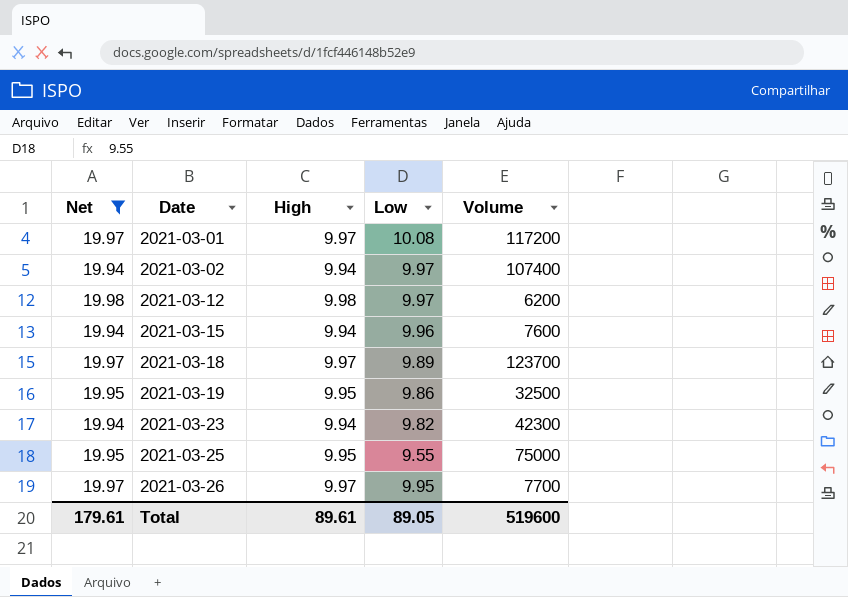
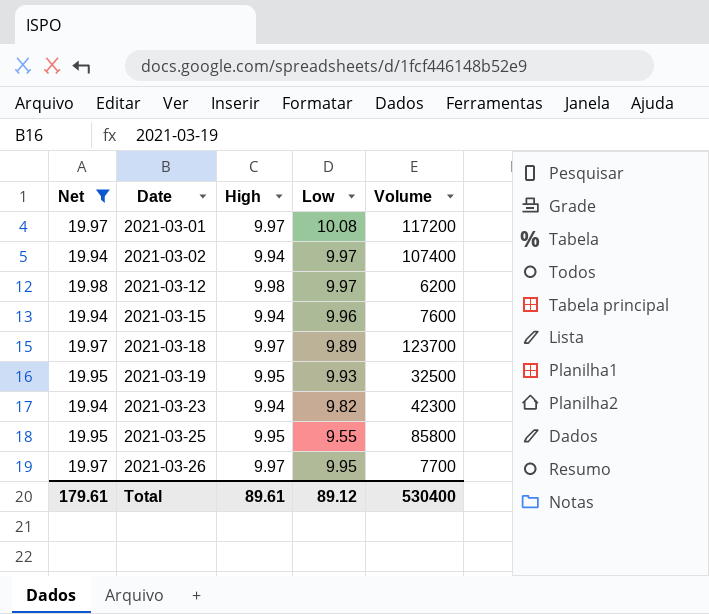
2021-03-19 | Low: 9.86 -> 9.93
2021-03-25 | Volume: 75000 -> 85800
Total | Low: 89.05 -> 89.12
Total | Volume: 519600 -> 530400

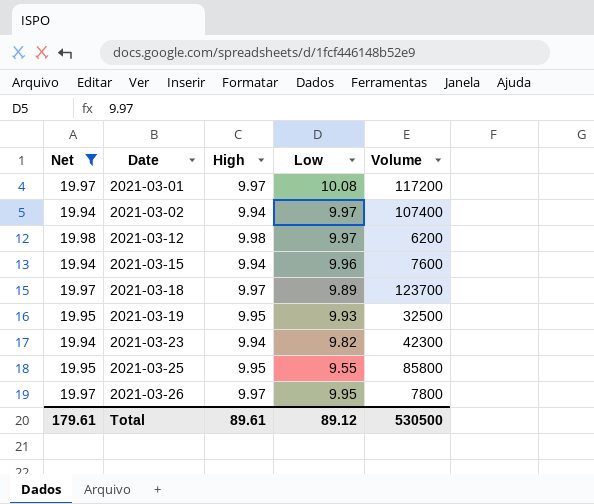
2021-03-26 | Volume: 7700 -> 7800
Total | Volume: 530400 -> 530500

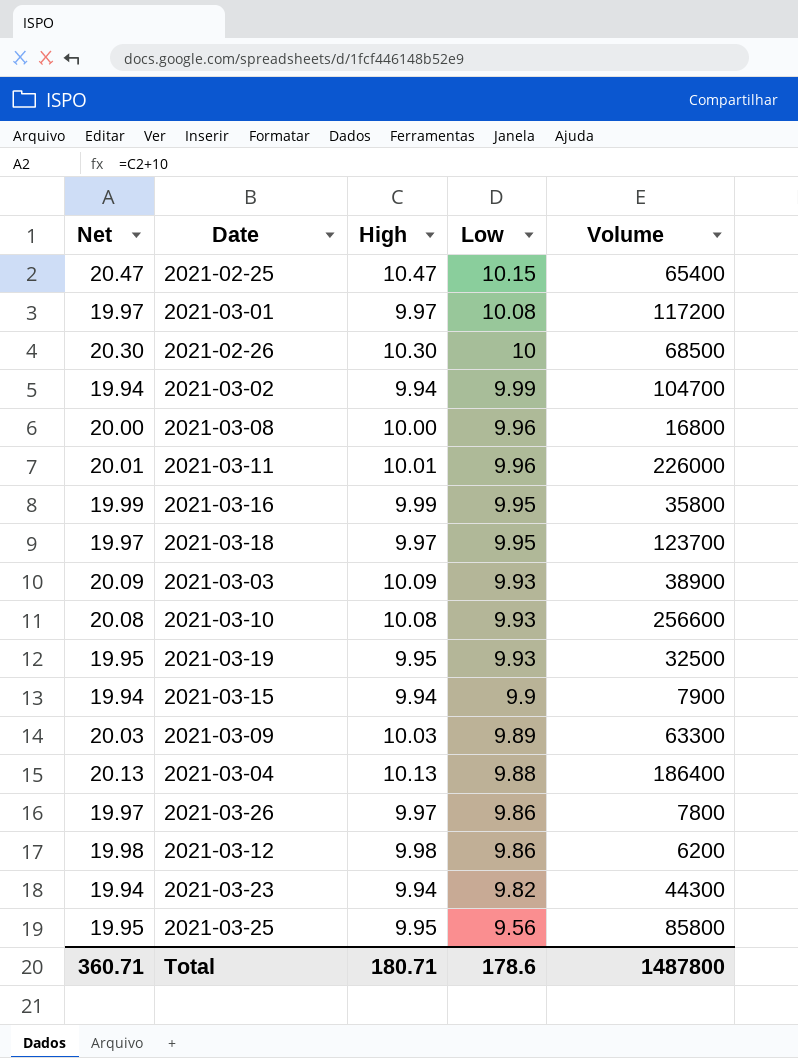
filter: Net <= 19.98 -> none
row order: Date ascending -> Low descending
2021-03-02 | Low: 9.97 -> 9.99
2021-03-02 | Volume: 107400 -> 104700
2021-03-18 | Low: 9.89 -> 9.95
2021-03-15 | Low: 9.96 -> 9.9
2021-03-15 | Volume: 7600 -> 7900
2021-03-26 | Low: 9.95 -> 9.86
2021-03-12 | Low: 9.97 -> 9.86
2021-03-23 | Volume: 42300 -> 44300
2021-03-25 | Low: 9.55 -> 9.56
Total | Net: 179.61 -> 360.71
Total | High: 89.61 -> 180.71
Total | Low: 89.12 -> 178.6
Total | Volume: 530500 -> 1487800

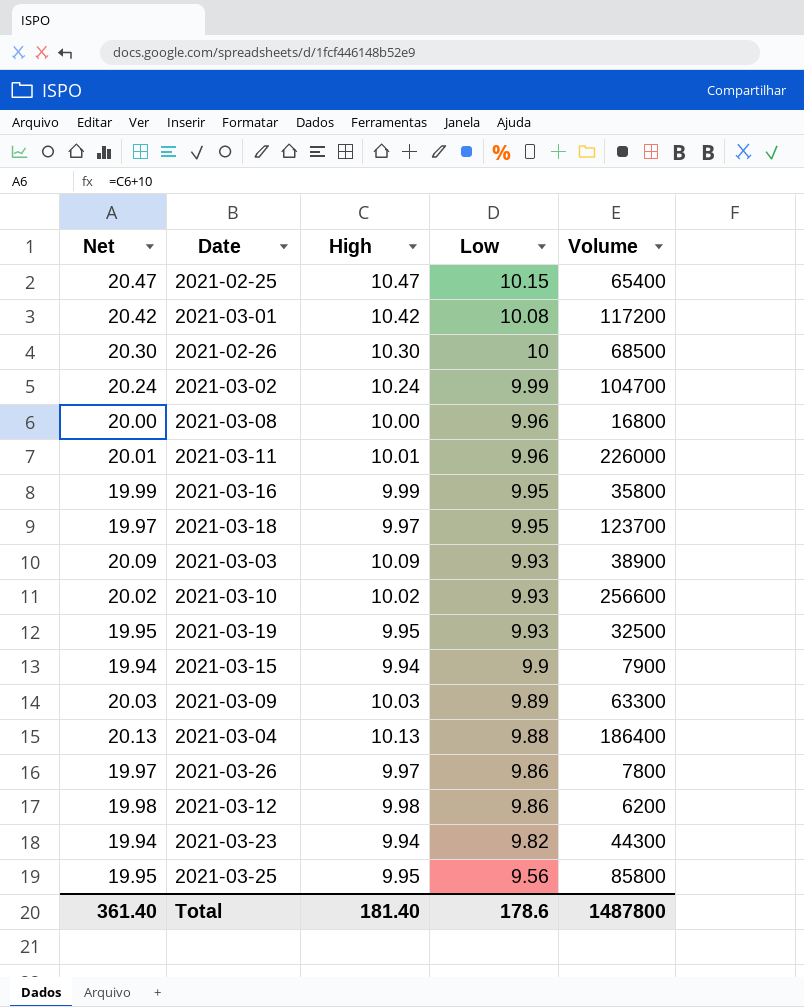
2021-03-01 | Net: 19.97 -> 20.42
2021-03-01 | High: 9.97 -> 10.42
2021-03-02 | Net: 19.94 -> 20.24
2021-03-02 | High: 9.94 -> 10.24
2021-03-10 | Net: 20.08 -> 20.02
2021-03-10 | High: 10.08 -> 10.02
Total | Net: 360.71 -> 361.40
Total | High: 180.71 -> 181.40

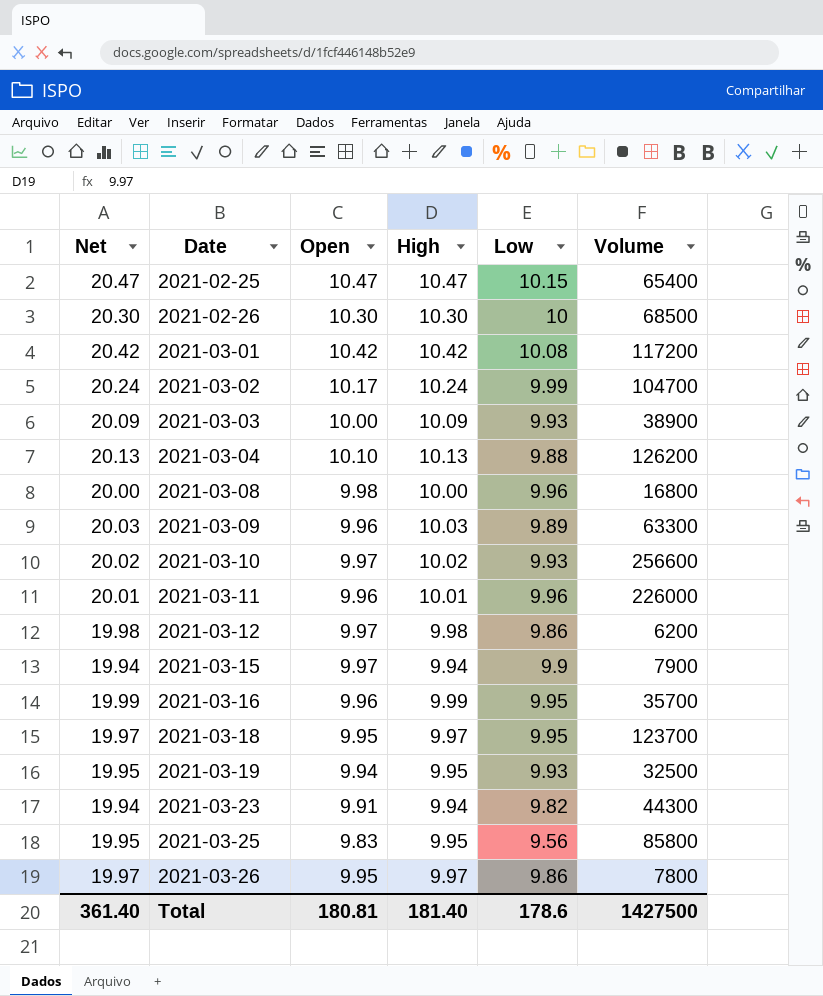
row order: Low descending -> Date ascending
column Open | position: none -> 3
2021-03-04 | Volume: 186400 -> 126200
2021-03-16 | Volume: 35800 -> 35700
Total | Volume: 1487800 -> 1427500

